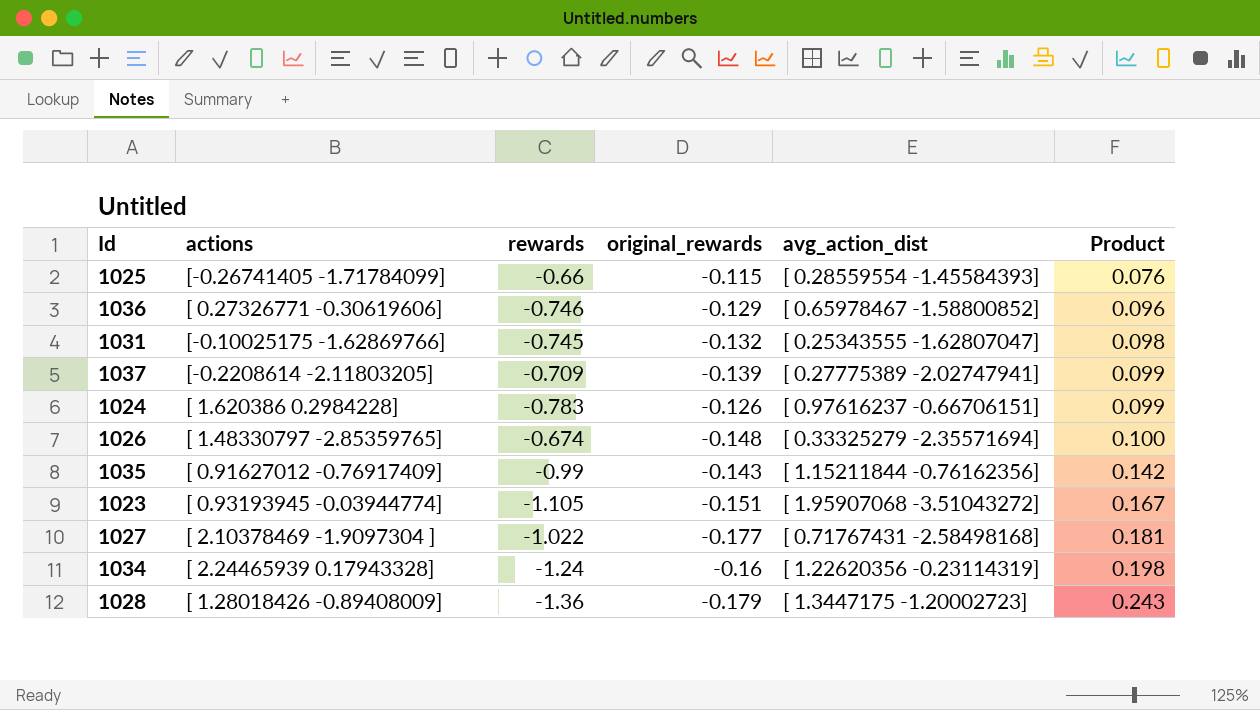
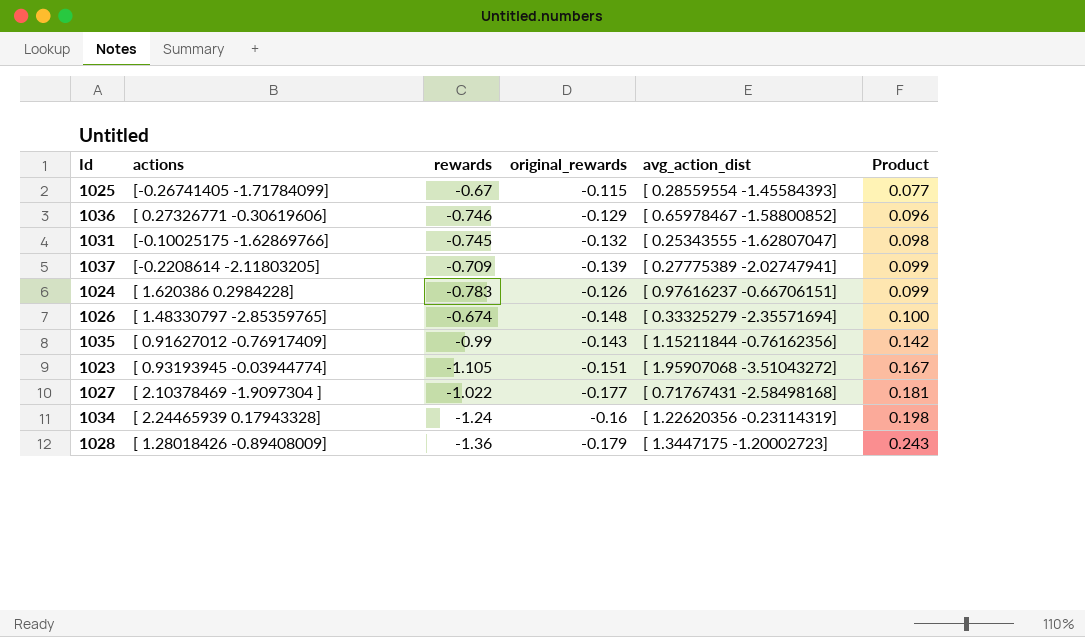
1025 | rewards: -0.66 -> -0.67
1025 | Product: 0.076 -> 0.077

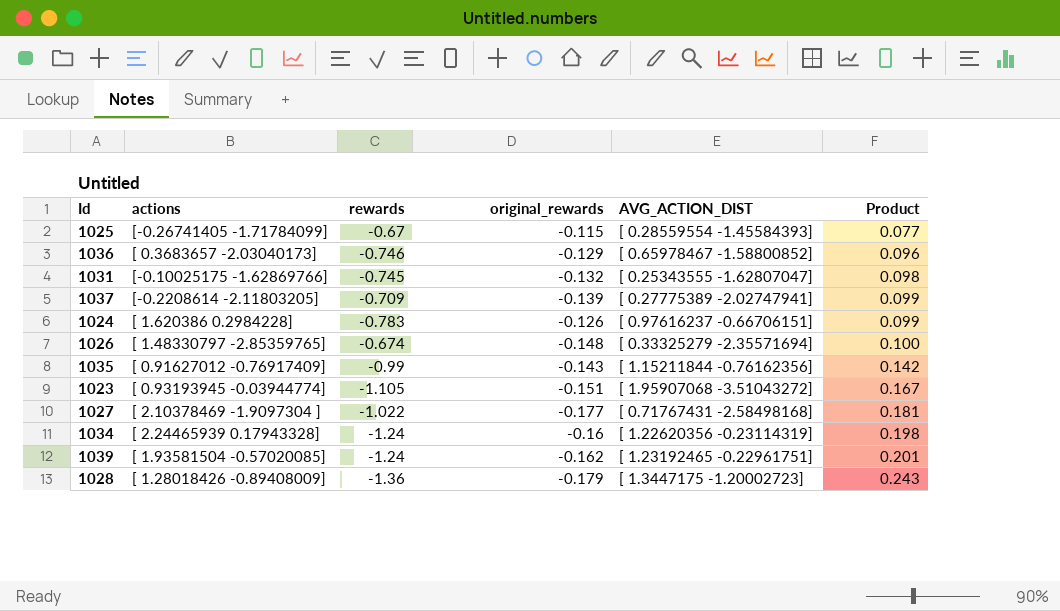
column name: avg_action_dist -> AVG_ACTION_DIST
1036 | actions: [ 0.27326771 -0.30619606] -> [ 0.3683657 -2.03040173]
row 1039: none -> [ 1.93581504 -0.57020085] | -1.24 | -0.162 | [ 1.23192465 -0.22961751] | 0.201

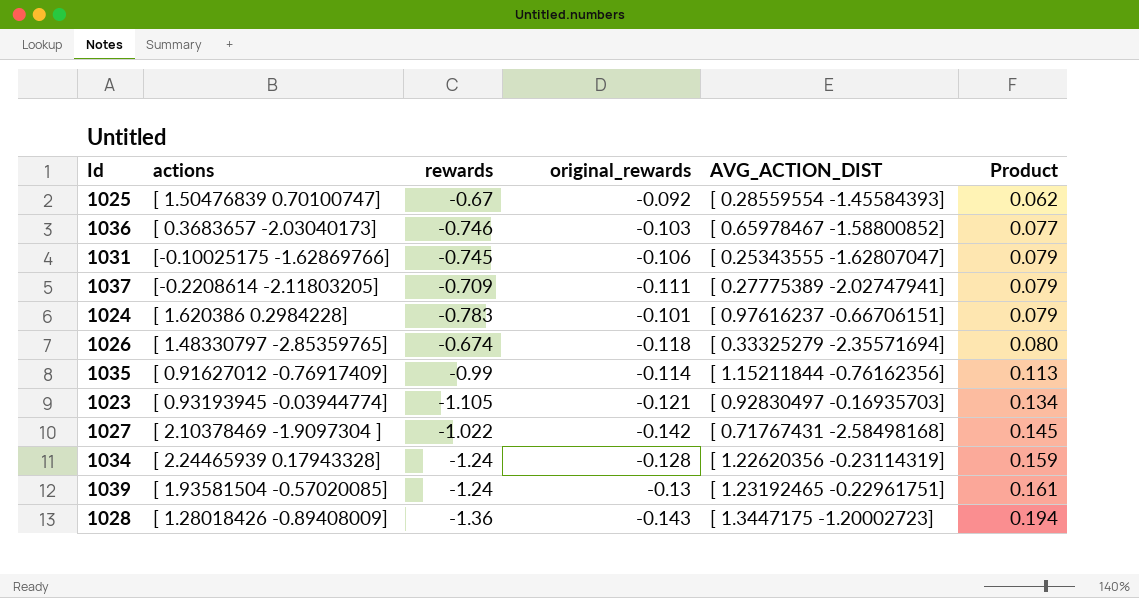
1025 | actions: [-0.26741405 -1.71784099] -> [ 1.50476839 0.70100747]
1025 | original_rewards: -0.115 -> -0.092
1025 | Product: 0.077 -> 0.062
1036 | original_rewards: -0.129 -> -0.103
1036 | Product: 0.096 -> 0.077
1031 | original_rewards: -0.132 -> -0.106
1031 | Product: 0.098 -> 0.079
1037 | original_rewards: -0.139 -> -0.111
1037 | Product: 0.099 -> 0.079
1024 | original_rewards: -0.126 -> -0.101
1024 | Product: 0.099 -> 0.079
1026 | original_rewards: -0.148 -> -0.118
1026 | Product: 0.100 -> 0.080
1035 | original_rewards: -0.143 -> -0.114
1035 | Product: 0.142 -> 0.113
1023 | original_rewards: -0.151 -> -0.121
1023 | AVG_ACTION_DIST: [ 1.95907068 -3.51043272] -> [ 0.92830497 -0.16935703]
1023 | Product: 0.167 -> 0.134
1027 | original_rewards: -0.177 -> -0.142
1027 | Product: 0.181 -> 0.145
1034 | original_rewards: -0.16 -> -0.128
1034 | Product: 0.198 -> 0.159
1039 | original_rewards: -0.162 -> -0.13
1039 | Product: 0.201 -> 0.161
1028 | original_rewards: -0.179 -> -0.143
1028 | Product: 0.243 -> 0.194

